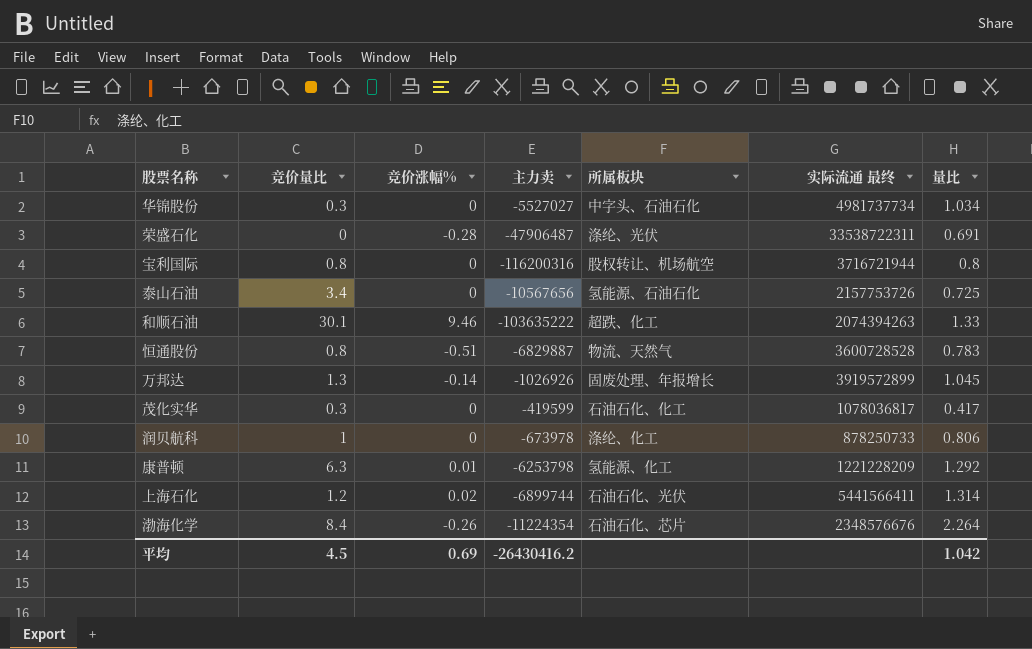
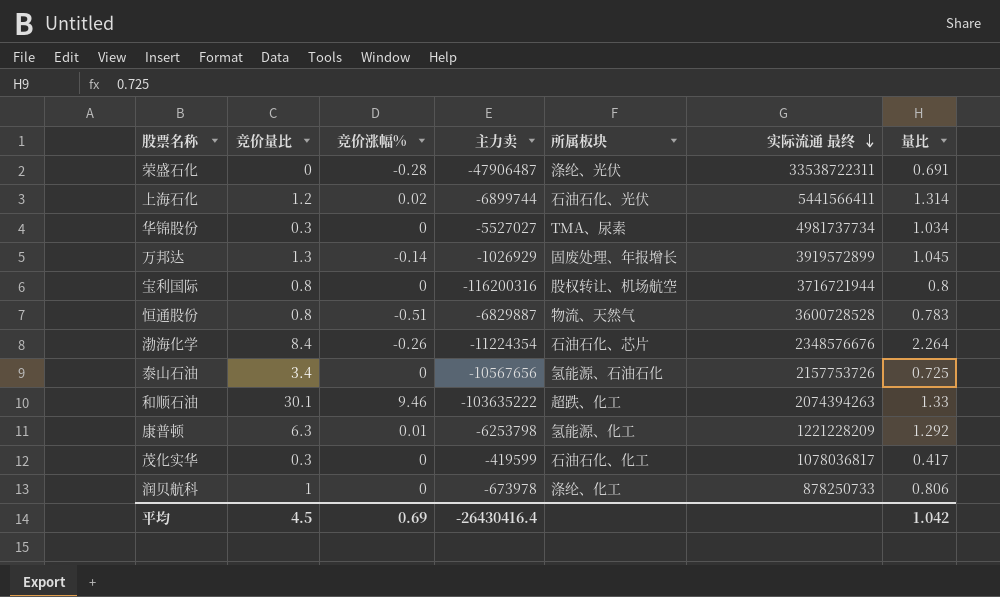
row order: none -> 实际流通 最终 descending
华锦股份 | 所属板块: 中字头、石油石化 -> TMA、尿素
万邦达 | 主力卖: -1026926 -> -1026929
平均 | 主力卖: -26430416.2 -> -26430416.4

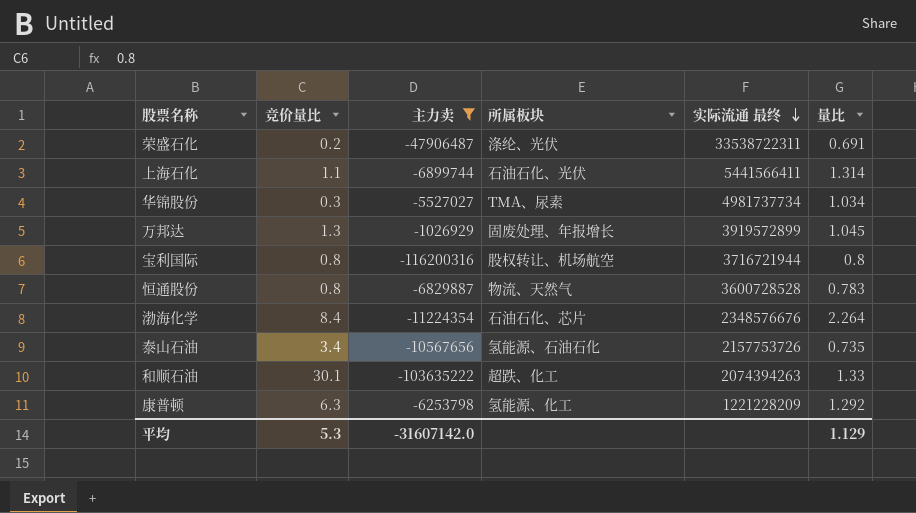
filter: none -> 主力卖 <= -1026929
column 竞价涨幅% | position: 3 -> none
荣盛石化 | 竞价量比: 0 -> 0.2
上海石化 | 竞价量比: 1.2 -> 1.1
泰山石油 | 量比: 0.725 -> 0.735
平均 | 竞价量比: 4.5 -> 5.3
平均 | 主力卖: -26430416.4 -> -31607142.0
平均 | 量比: 1.042 -> 1.129

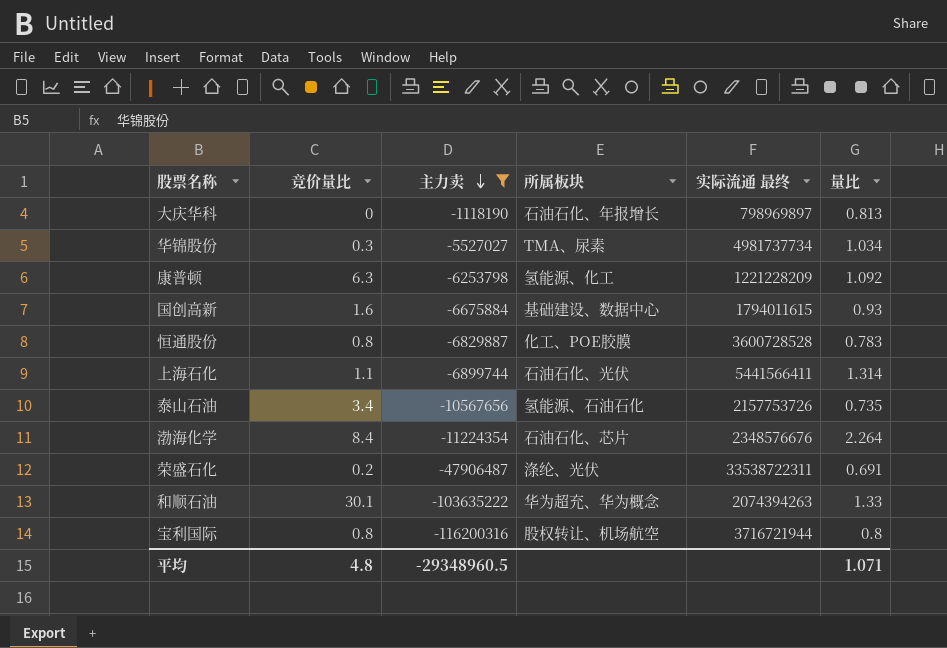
row order: 实际流通 最终 descending -> 主力卖 descending
row 万邦达: 1.3 | -1026929 | 固废处理、年报增长 | 3919572899 | 1.045 -> none
row 大庆华科: none -> 0 | -1118190 | 石油石化、年报增长 | 798969897 | 0.813
康普顿 | 量比: 1.292 -> 1.092
row 国创高新: none -> 1.6 | -6675884 | 基础建设、数据中心 | 1794011615 | 0.93
恒通股份 | 所属板块: 物流、天然气 -> 化工、POE胶膜
和顺石油 | 所属板块: 超跌、化工 -> 华为超充、华为概念
平均 | 竞价量比: 5.3 -> 4.8
平均 | 主力卖: -31607142.0 -> -29348960.5
平均 | 量比: 1.129 -> 1.071

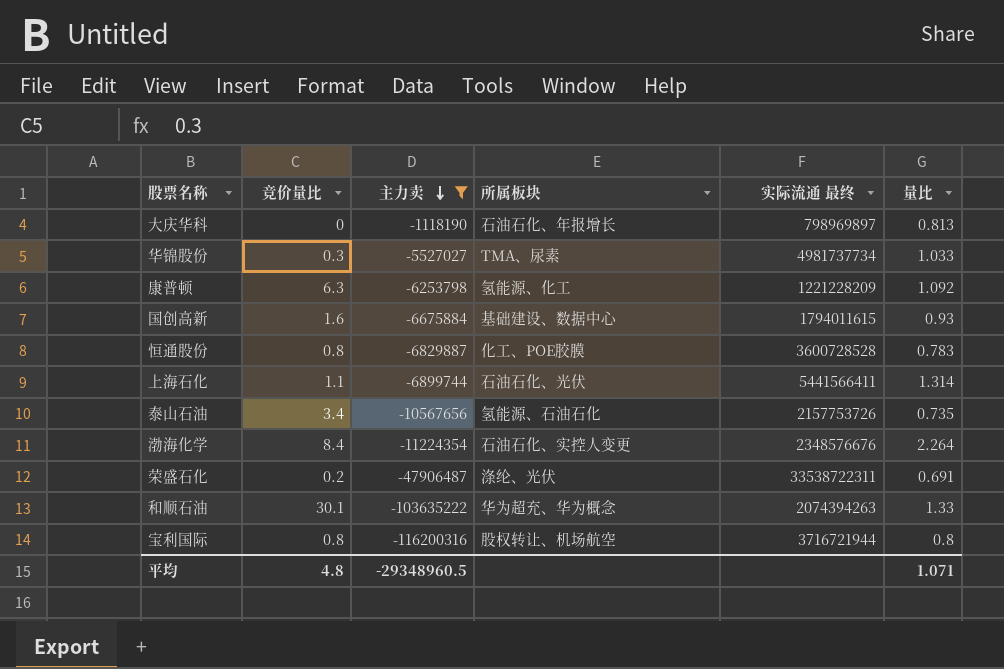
华锦股份 | 量比: 1.034 -> 1.033
渤海化学 | 所属板块: 石油石化、芯片 -> 石油石化、实控人变更

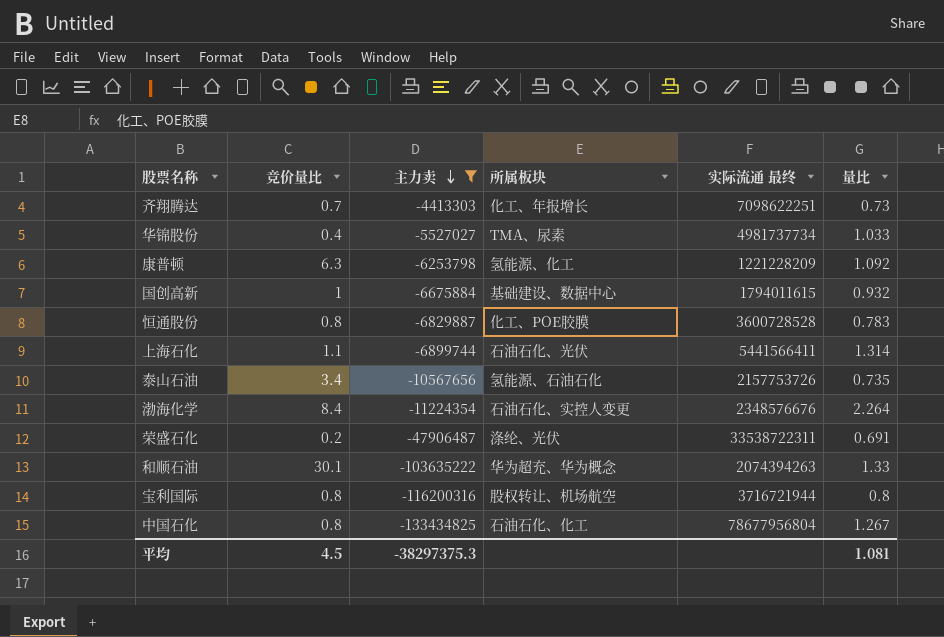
row 大庆华科: 0 | -1118190 | 石油石化、年报增长 | 798969897 | 0.813 -> none
row 齐翔腾达: none -> 0.7 | -4413303 | 化工、年报增长 | 7098622251 | 0.73
华锦股份 | 竞价量比: 0.3 -> 0.4
国创高新 | 竞价量比: 1.6 -> 1
国创高新 | 量比: 0.93 -> 0.932
row 中国石化: none -> 0.8 | -133434825 | 石油石化、化工 | 78677956804 | 1.267
平均 | 竞价量比: 4.8 -> 4.5
平均 | 主力卖: -29348960.5 -> -38297375.3
平均 | 量比: 1.071 -> 1.081

